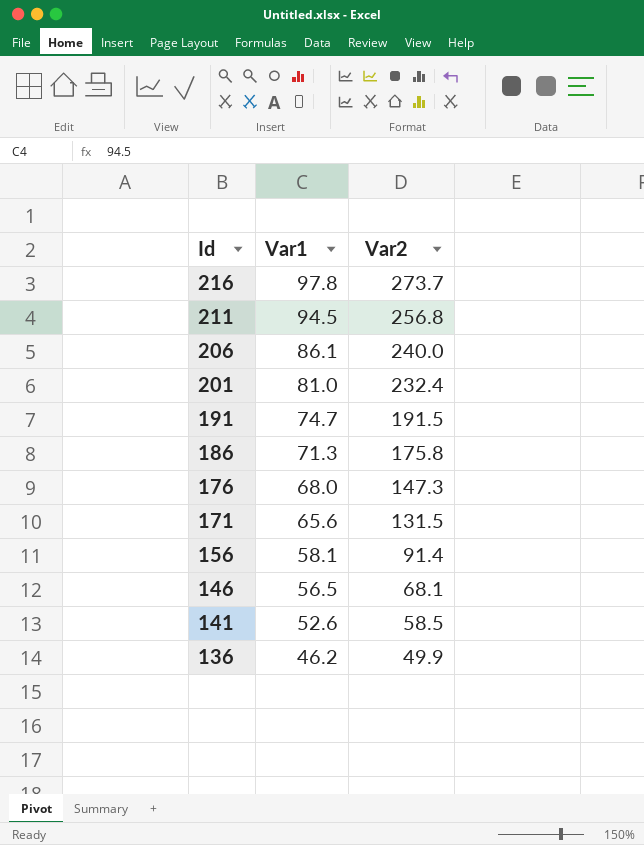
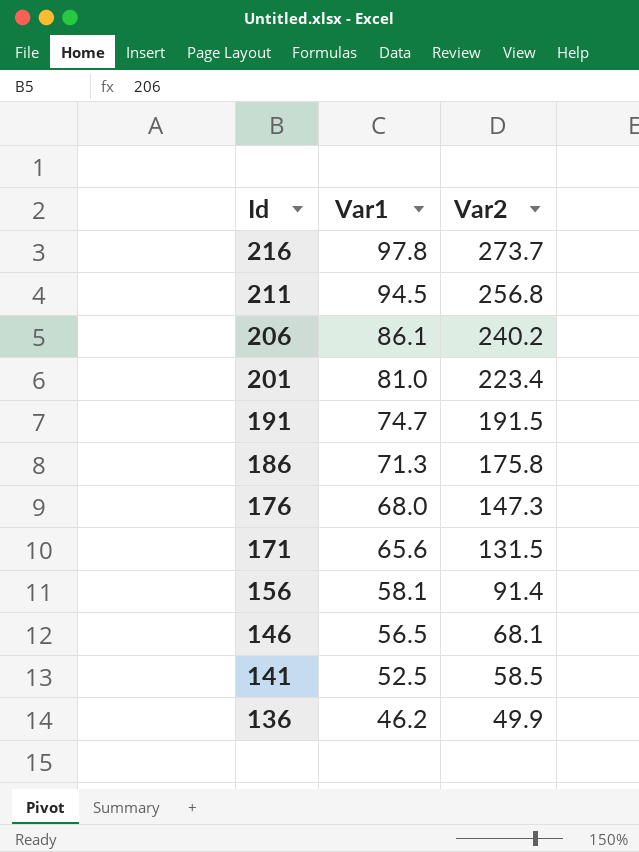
206 | Var2: 240.0 -> 240.2
201 | Var2: 232.4 -> 223.4
141 | Var1: 52.6 -> 52.5

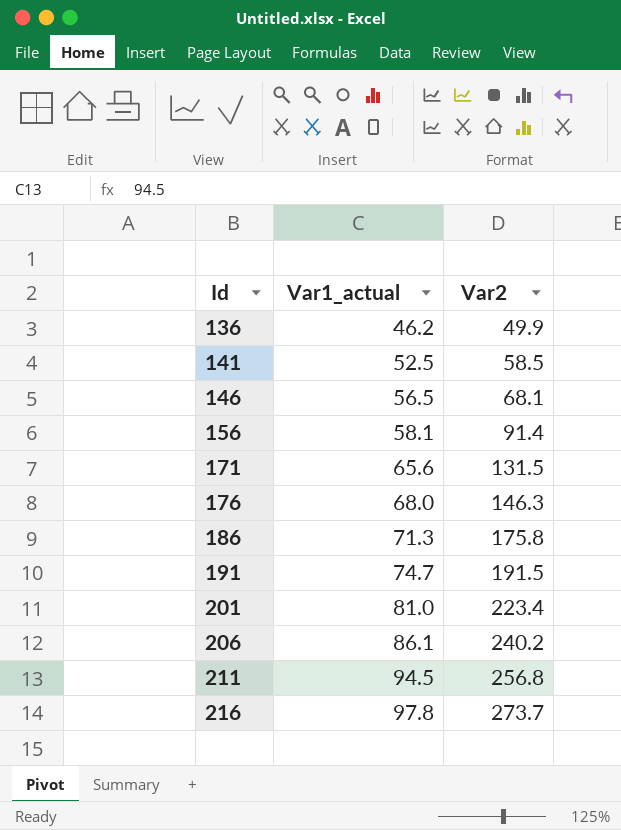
row order: Id descending -> Id ascending
column name: Var1 -> Var1_actual
176 | Var2: 147.3 -> 146.3

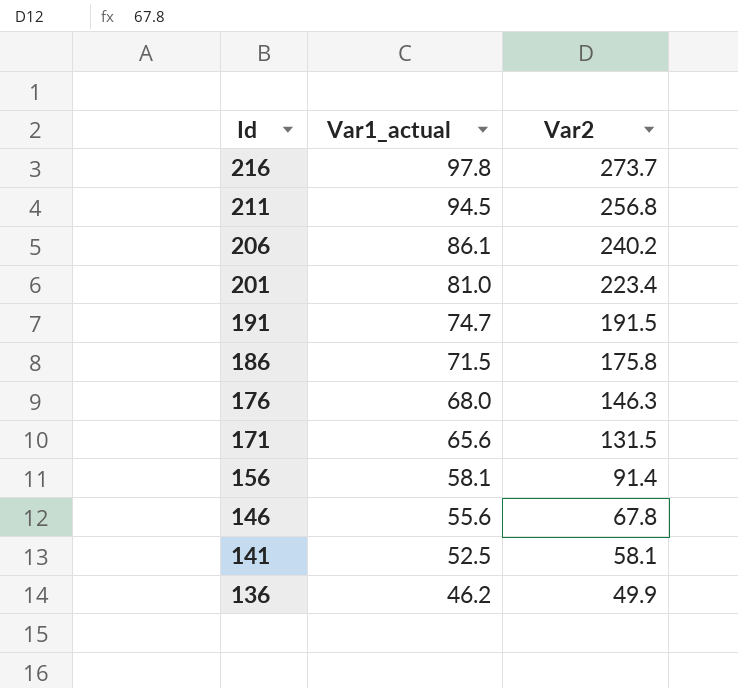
row order: Id ascending -> Id descending
186 | Var1_actual: 71.3 -> 71.5
146 | Var1_actual: 56.5 -> 55.6
146 | Var2: 68.1 -> 67.8
141 | Var2: 58.5 -> 58.1

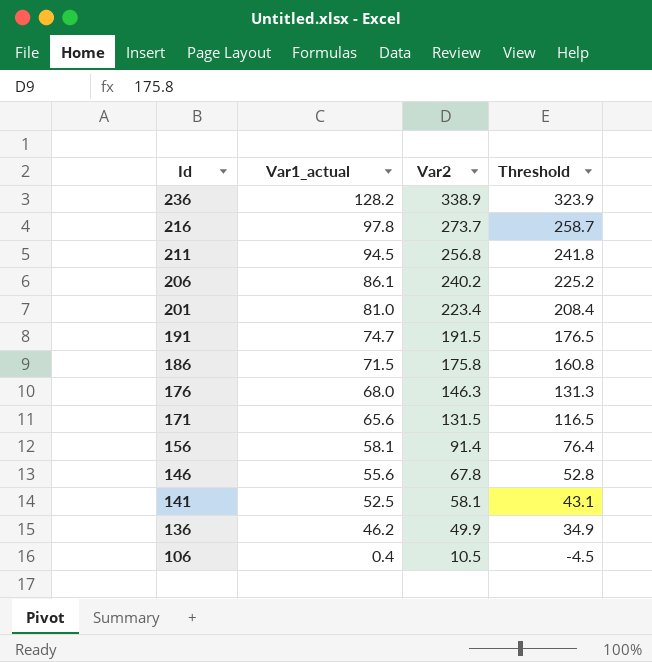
column Threshold | formula: none -> [Var2] - 15
row 236: none -> 128.2 | 338.9 | 323.9
row 106: none -> 0.4 | 10.5 | -4.5

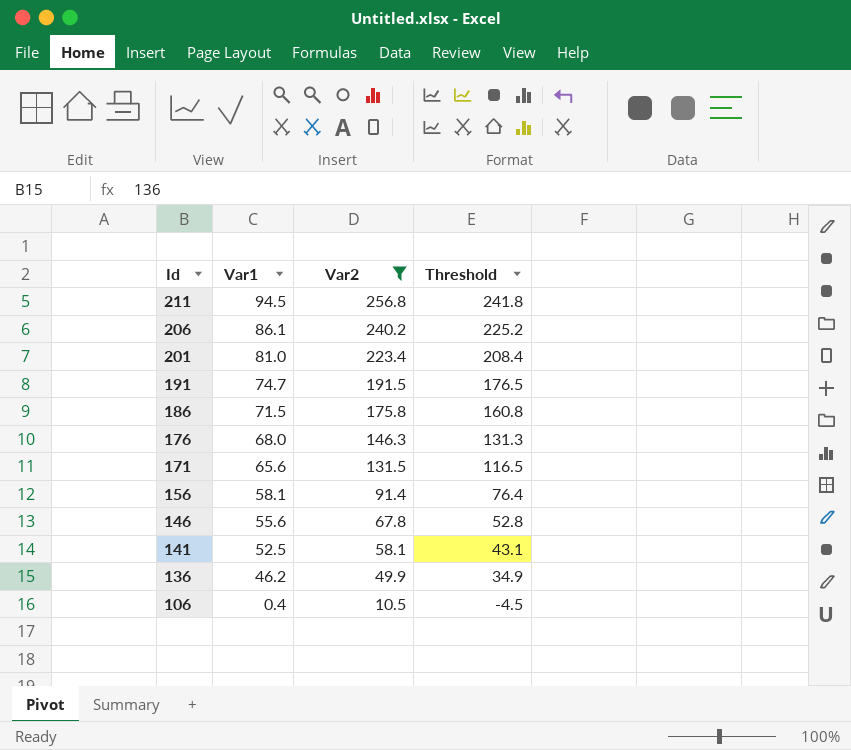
filter: none -> Var2 <= 256.8
column name: Var1_actual -> Var1

